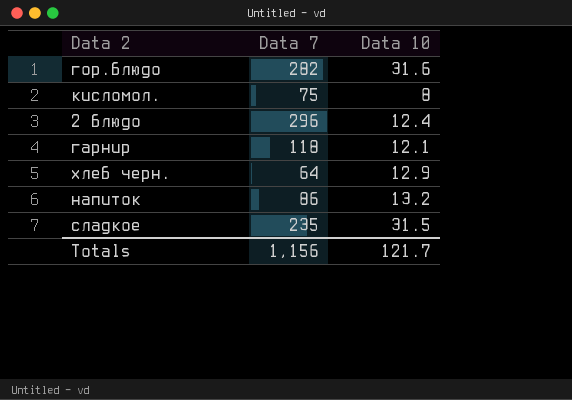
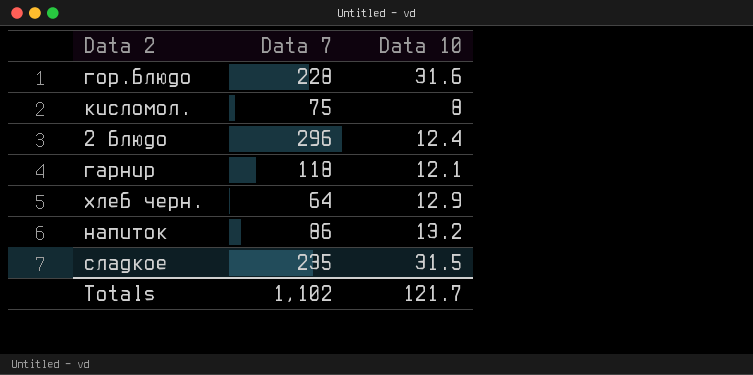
гор.блюдо | Data 7: 282 -> 228
Totals | Data 7: 1,156 -> 1,102

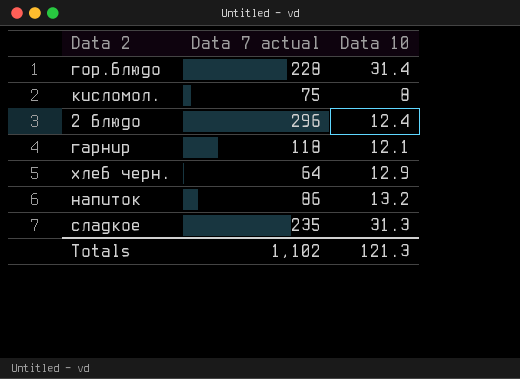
column name: Data 7 -> Data 7 actual
гор.блюдо | Data 10: 31.6 -> 31.4
сладкое | Data 10: 31.5 -> 31.3
Totals | Data 10: 121.7 -> 121.3

